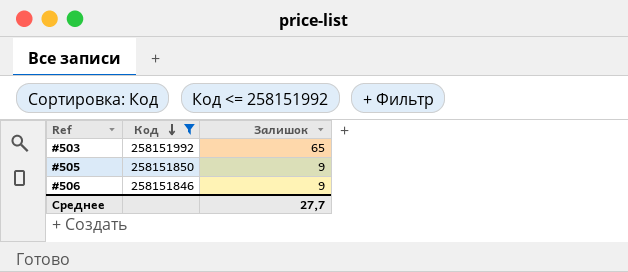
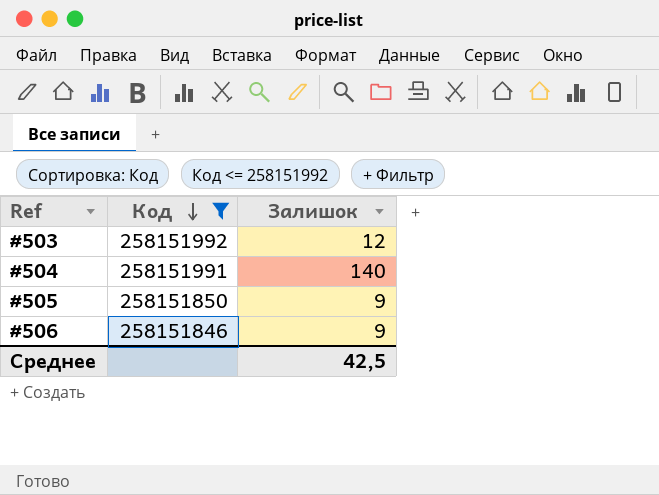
#503 | Залишок: 65 -> 12
row #504: none -> 258151991 | 140
Среднее | Залишок: 27,7 -> 42,5

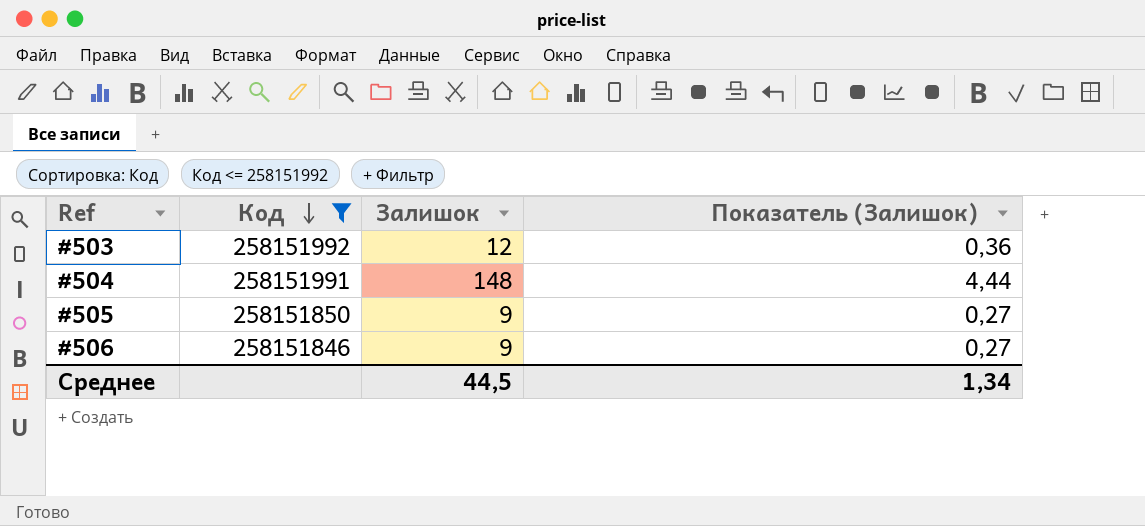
column Показатель (Залишок) | formula: none -> [Залишок] * 0,03
#504 | Залишок: 140 -> 148
Среднее | Залишок: 42,5 -> 44,5

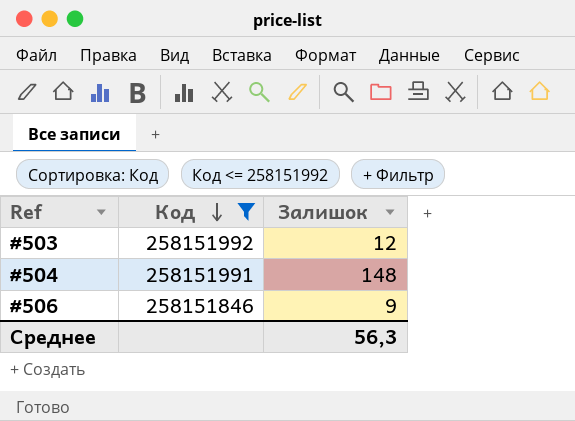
column Показатель (Залишок) | formula: [Залишок] * 0,03 -> none
row #505: 258151850 | 9 | 0,27 -> none
Среднее | Залишок: 44,5 -> 56,3

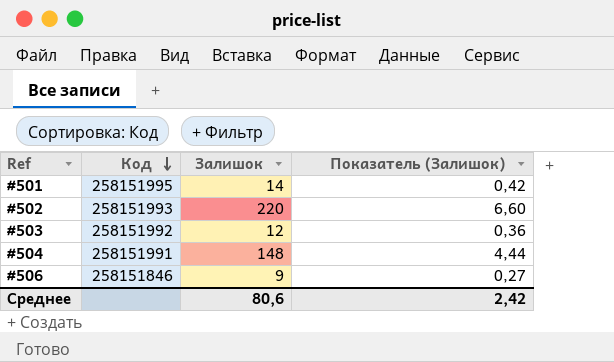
filter: Код <= 258151992 -> none
column Показатель (Залишок) | formula: none -> [Залишок] * 0,03
Среднее | Залишок: 56,3 -> 80,6

